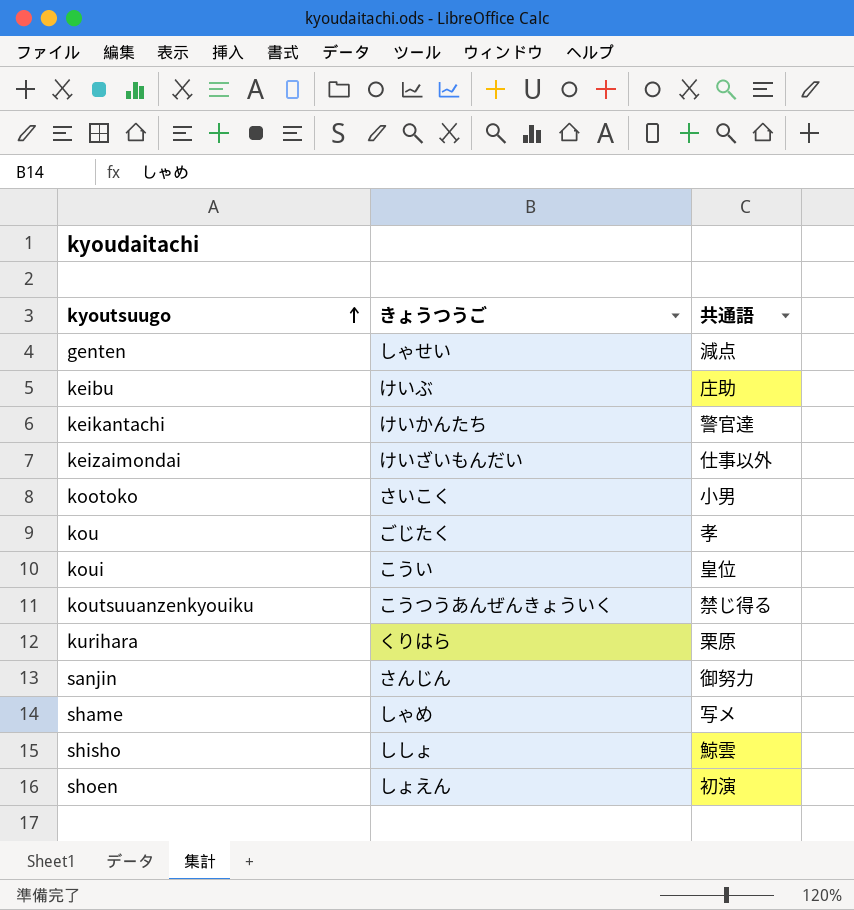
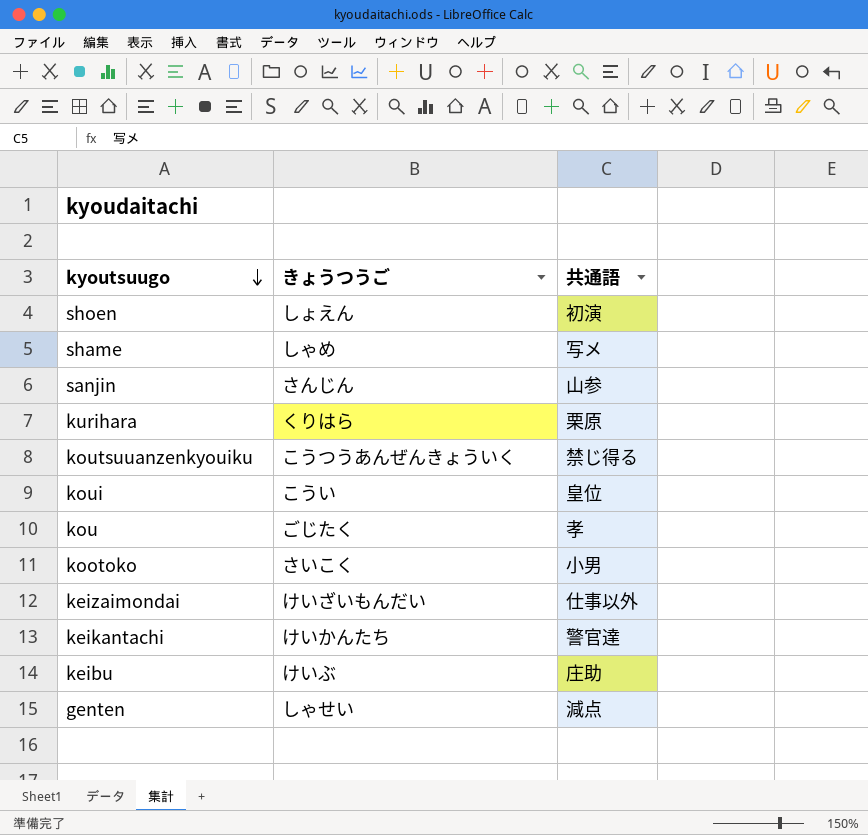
row order: kyoutsuugo ascending -> kyoutsuugo descending
row shisho: ししょ | 鯨雲 -> none
sanjin | 共通語: 御努力 -> 山参

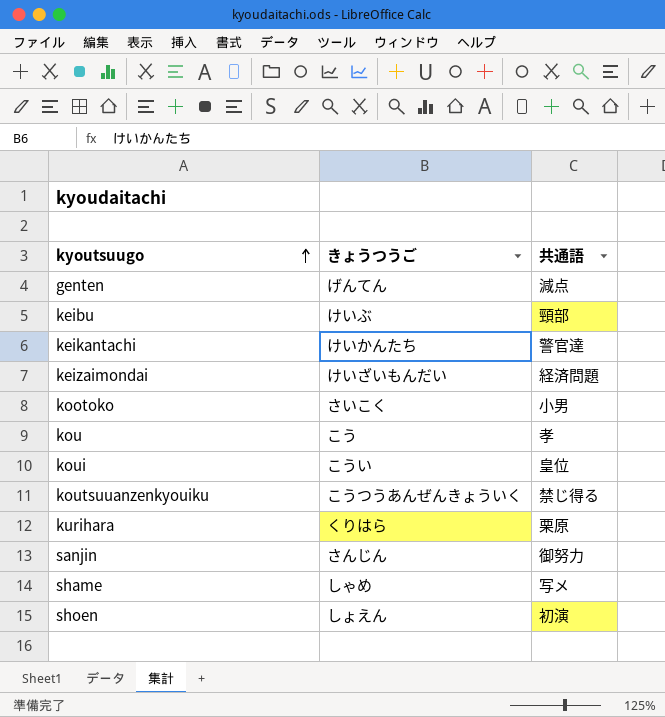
row order: kyoutsuugo descending -> kyoutsuugo ascending
genten | きょうつうご: しゃせい -> げんてん
keibu | 共通語: 庄助 -> 頸部
keizaimondai | 共通語: 仕事以外 -> 経済問題
kou | きょうつうご: ごじたく -> こう
sanjin | 共通語: 山参 -> 御努力

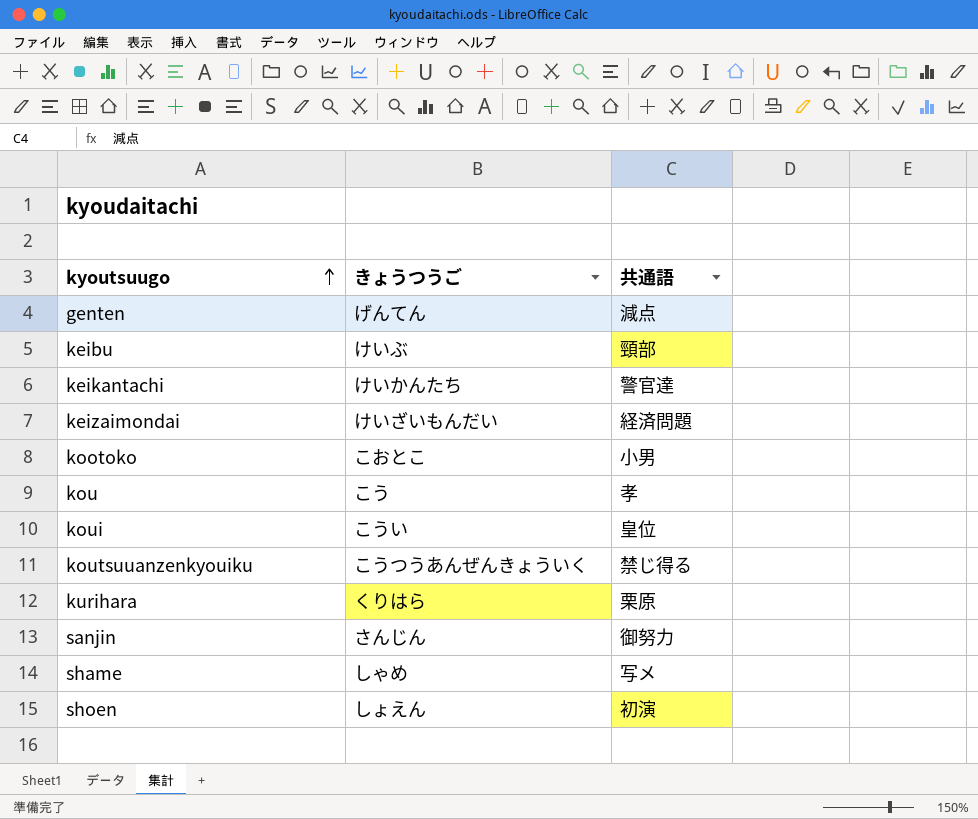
kootoko | きょうつうご: さいこく -> こおとこ

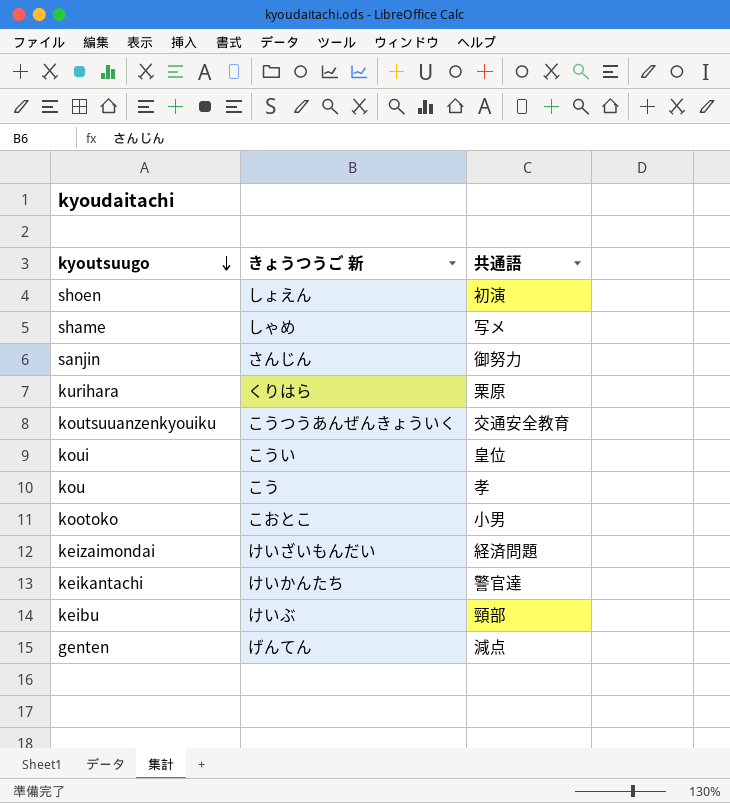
row order: kyoutsuugo ascending -> kyoutsuugo descending
column name: きょうつうご -> きょうつうご 新
koutsuuanzenkyouiku | 共通語: 禁じ得る -> 交通安全教育

